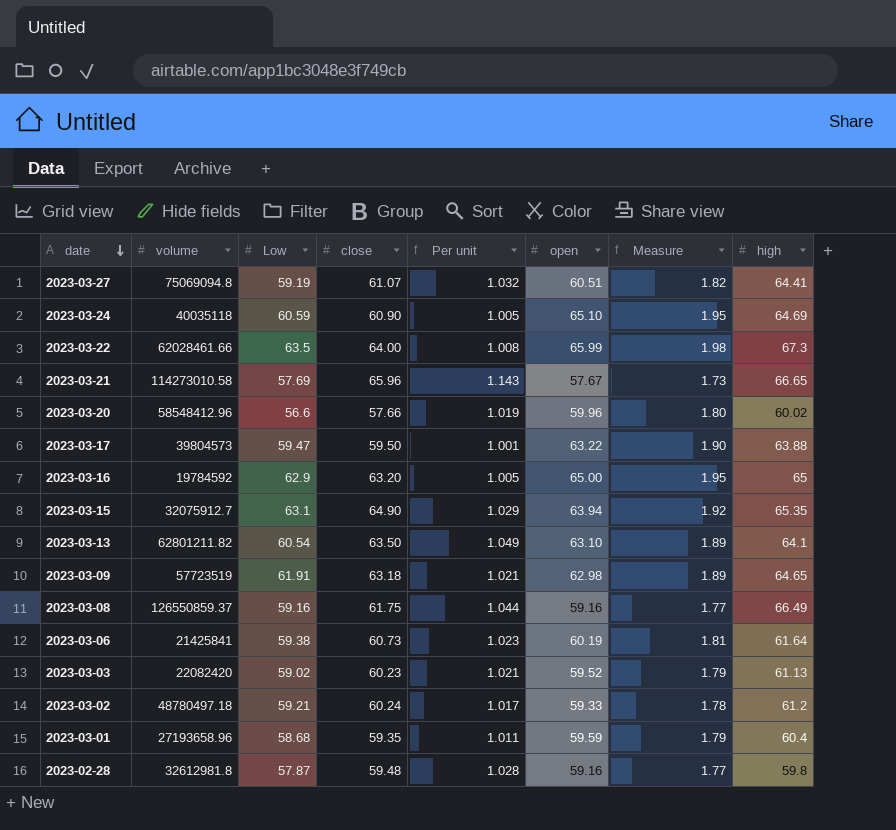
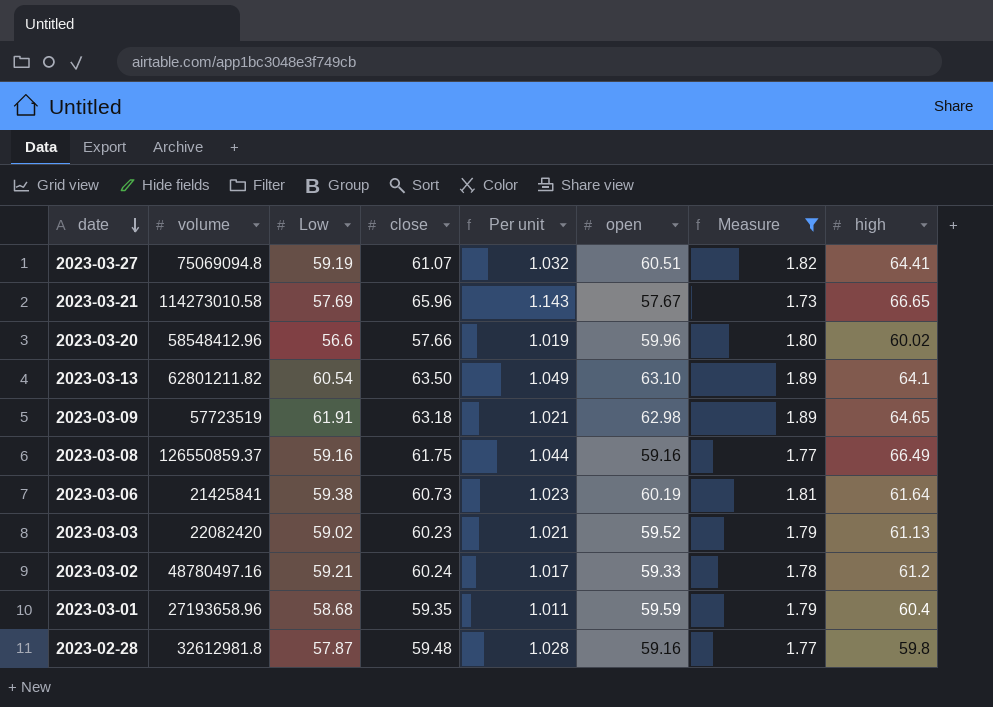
filter: none -> Measure <= 1.89
2023-03-02 | volume: 48780497.18 -> 48780497.16

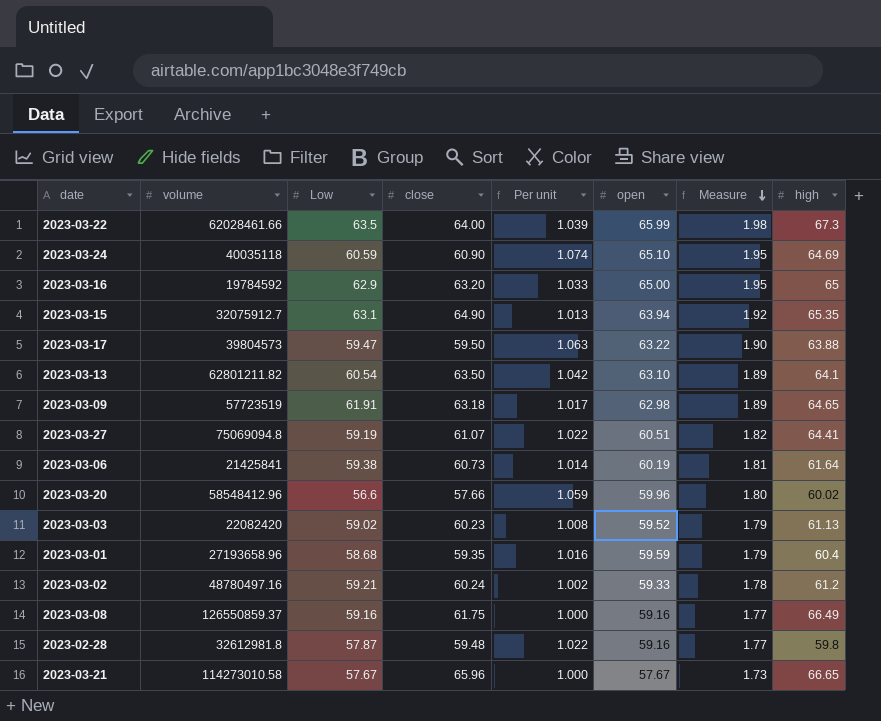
filter: Measure <= 1.89 -> none
row order: date descending -> Measure descending
column Per unit | formula: [close] / [Low] -> [open] / [Low]
2023-03-21 | Low: 57.69 -> 57.67

